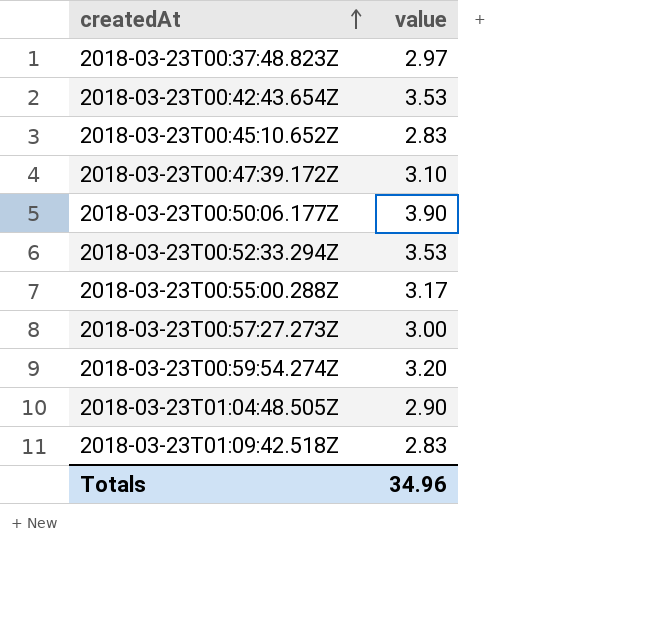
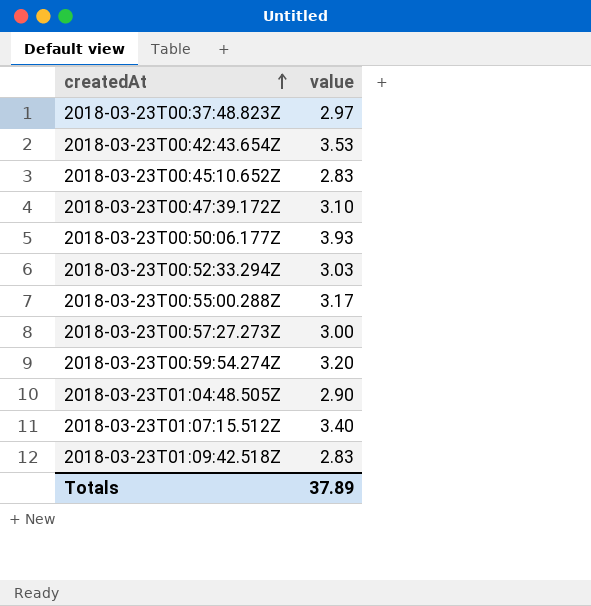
2018-03-23T00:50:06.177Z | value: 3.90 -> 3.93
2018-03-23T00:52:33.294Z | value: 3.53 -> 3.03
row 2018-03-23T01:07:15.512Z: none -> 3.40
Totals | value: 34.96 -> 37.89

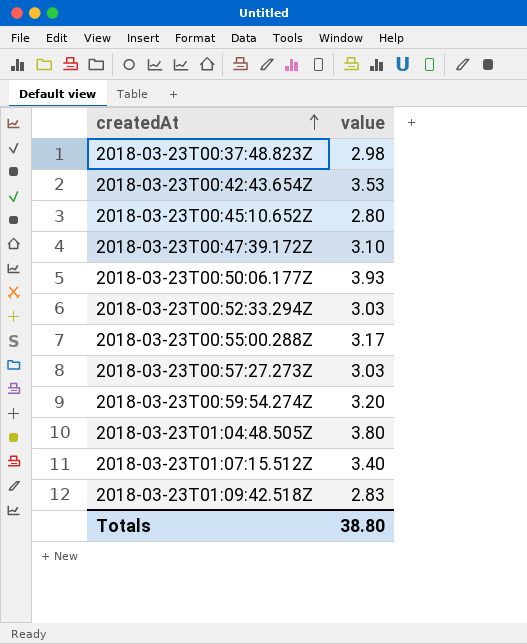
2018-03-23T00:37:48.823Z | value: 2.97 -> 2.98
2018-03-23T00:45:10.652Z | value: 2.83 -> 2.80
2018-03-23T00:57:27.273Z | value: 3.00 -> 3.03
2018-03-23T01:04:48.505Z | value: 2.90 -> 3.80
Totals | value: 37.89 -> 38.80

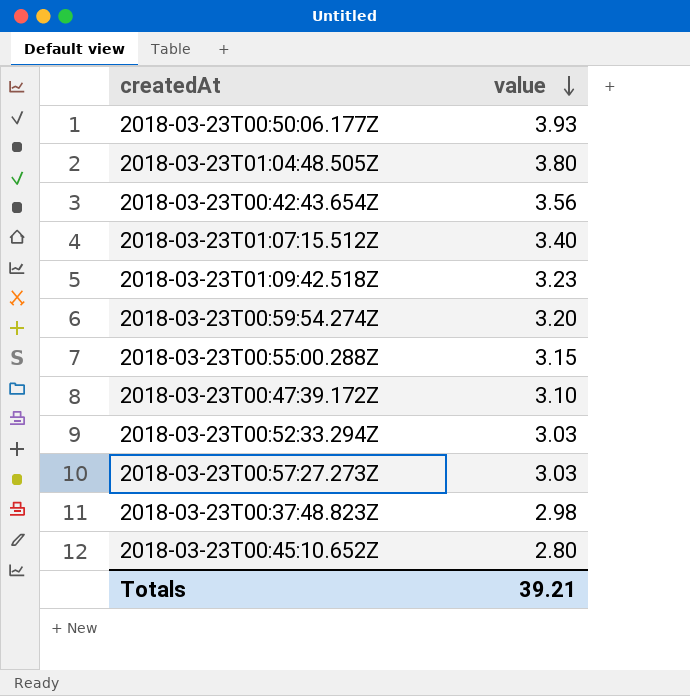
row order: createdAt ascending -> value descending
2018-03-23T00:42:43.654Z | value: 3.53 -> 3.56
2018-03-23T01:09:42.518Z | value: 2.83 -> 3.23
2018-03-23T00:55:00.288Z | value: 3.17 -> 3.15
Totals | value: 38.80 -> 39.21

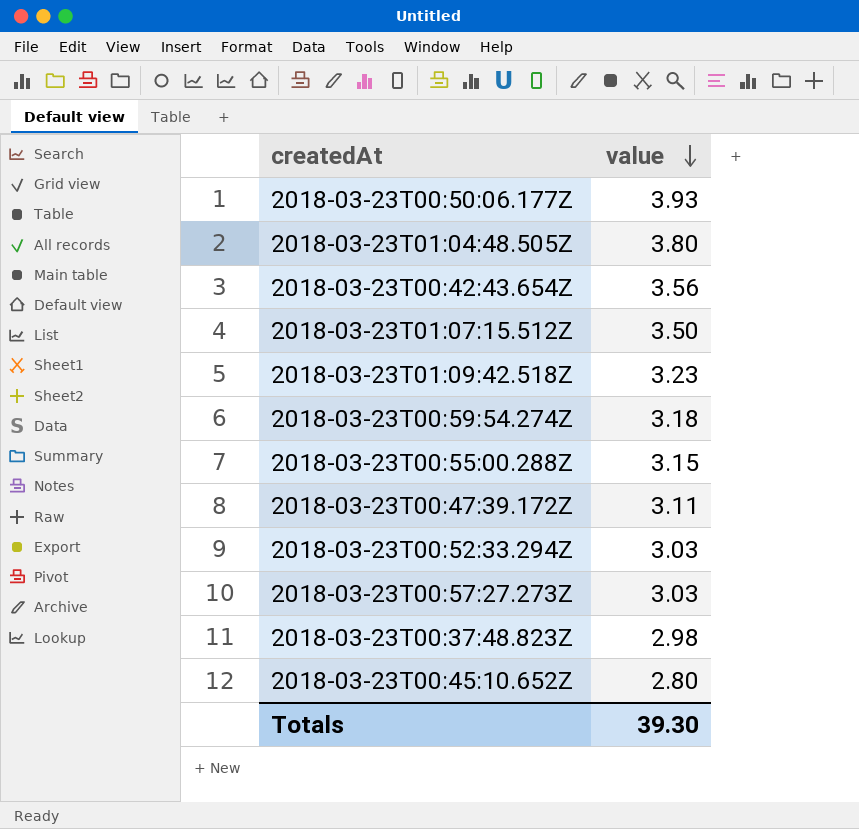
2018-03-23T01:07:15.512Z | value: 3.40 -> 3.50
2018-03-23T00:59:54.274Z | value: 3.20 -> 3.18
2018-03-23T00:47:39.172Z | value: 3.10 -> 3.11
Totals | value: 39.21 -> 39.30

